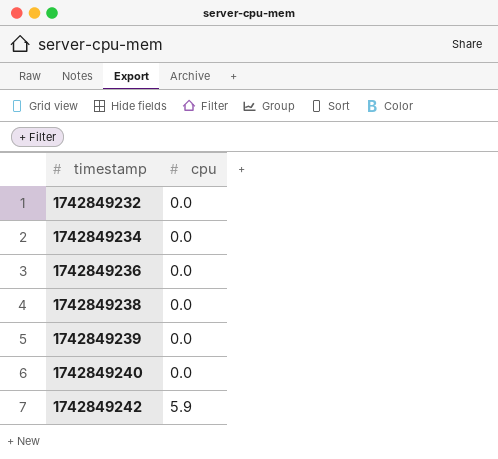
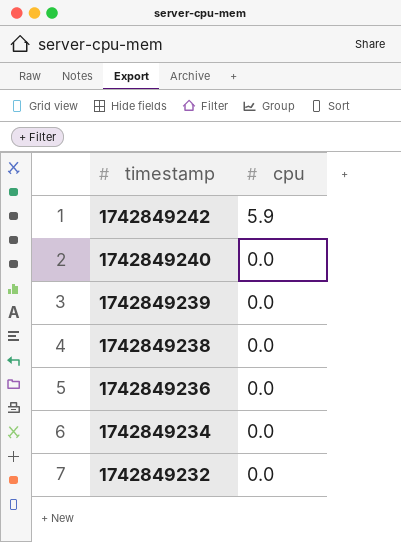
row order: timestamp ascending -> timestamp descending

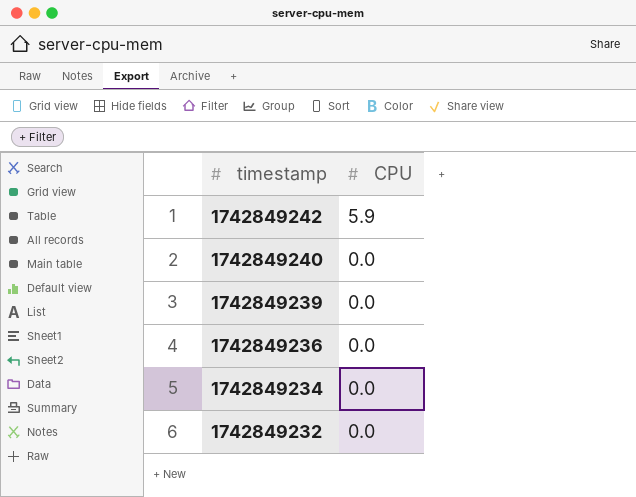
column name: cpu -> CPU
row 1742849238: 0.0 -> none

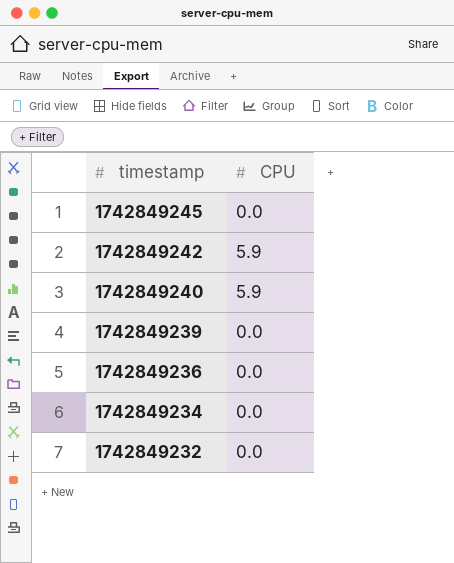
row 1742849245: none -> 0.0
1742849240 | CPU: 0.0 -> 5.9

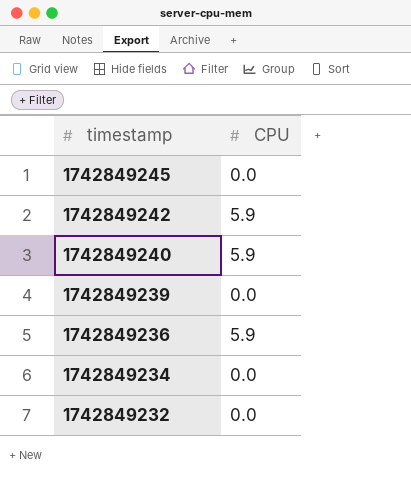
1742849236 | CPU: 0.0 -> 5.9

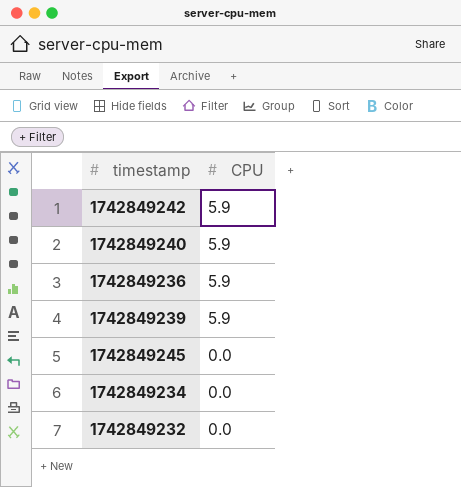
row order: timestamp descending -> CPU descending
1742849239 | CPU: 0.0 -> 5.9

